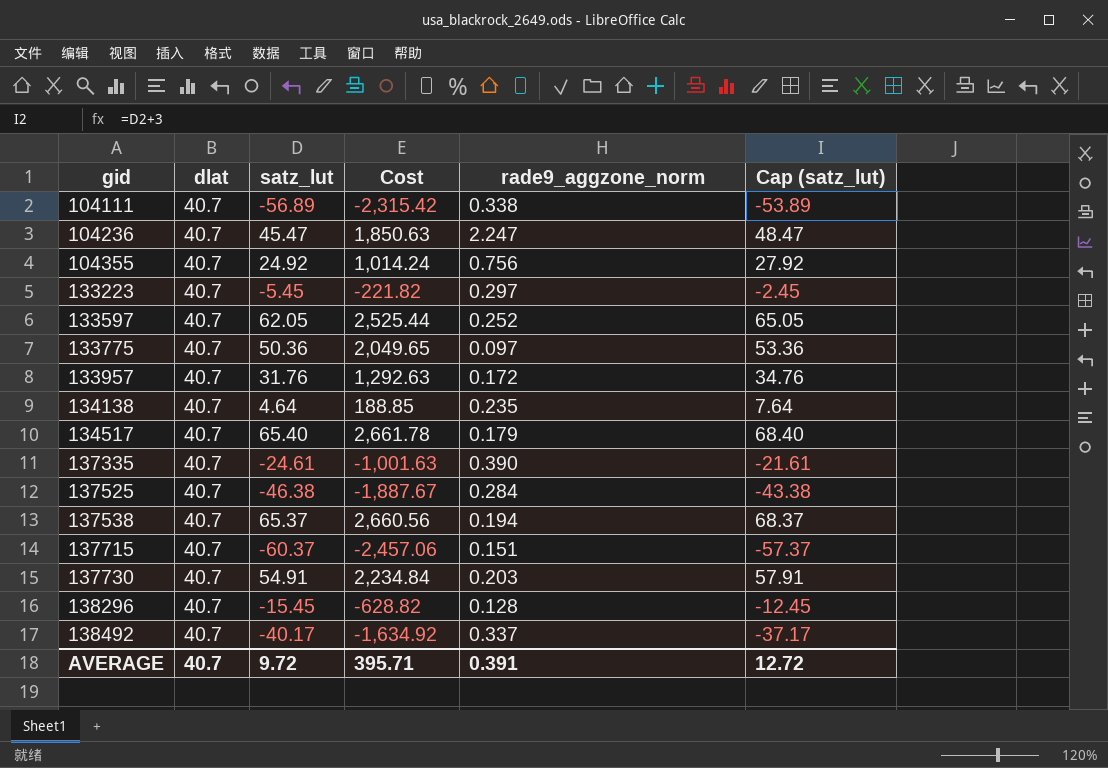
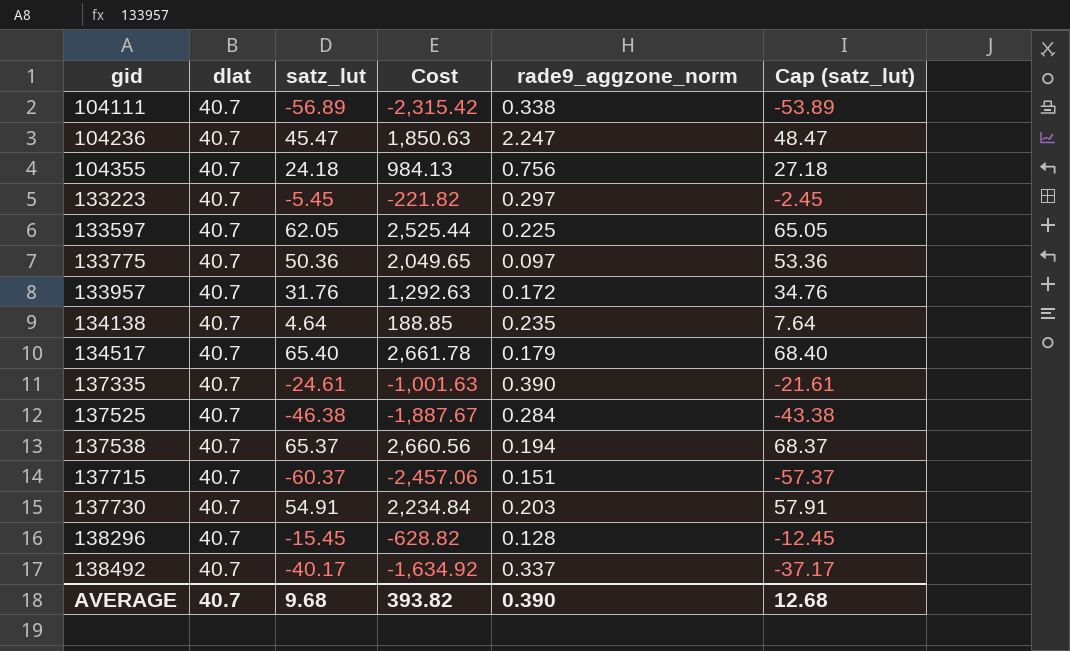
104355 | satz_lut: 24.92 -> 24.18
104355 | Cost: 1,014.24 -> 984.13
104355 | Cap (satz_lut): 27.92 -> 27.18
133597 | rade9_aggzone_norm: 0.252 -> 0.225
AVERAGE | satz_lut: 9.72 -> 9.68
AVERAGE | Cost: 395.71 -> 393.82
AVERAGE | rade9_aggzone_norm: 0.391 -> 0.390
AVERAGE | Cap (satz_lut): 12.72 -> 12.68

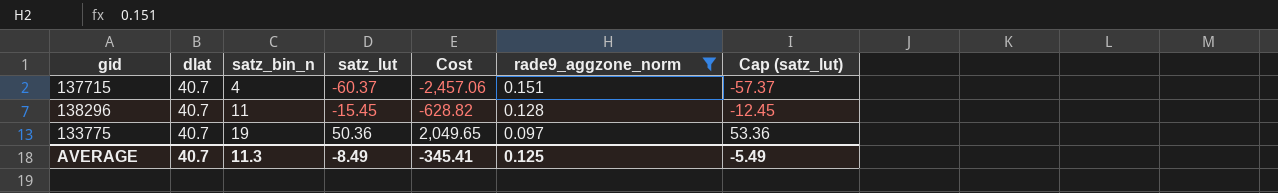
filter: none -> rade9_aggzone_norm <= 0.151
row order: gid ascending -> satz_bin_n ascending
column satz_bin_n | position: none -> 3
AVERAGE | satz_lut: 9.68 -> -8.49
AVERAGE | Cost: 393.82 -> -345.41
AVERAGE | rade9_aggzone_norm: 0.390 -> 0.125
AVERAGE | Cap (satz_lut): 12.68 -> -5.49

